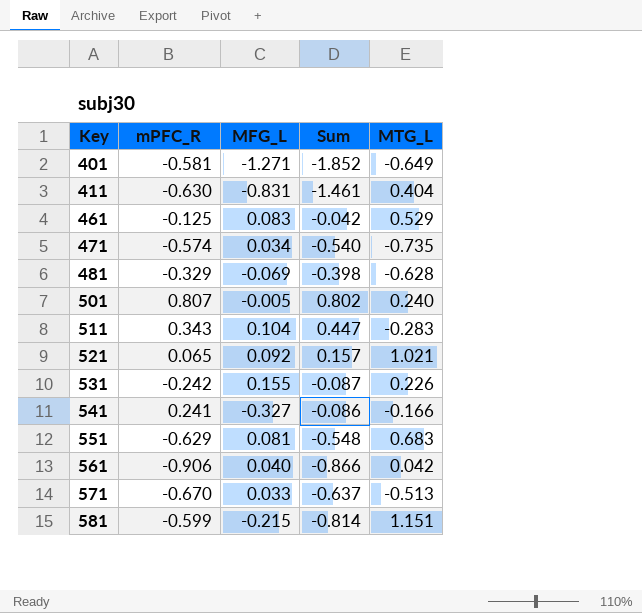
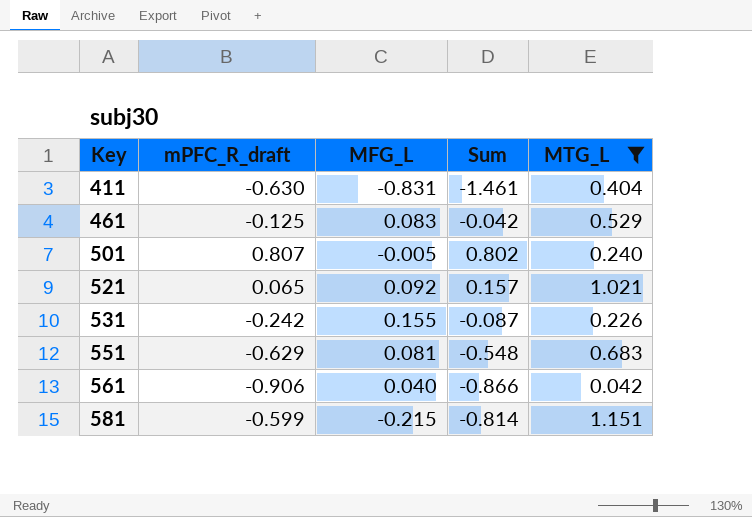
filter: none -> MTG_L >= 0.042
column name: mPFC_R -> mPFC_R_draft

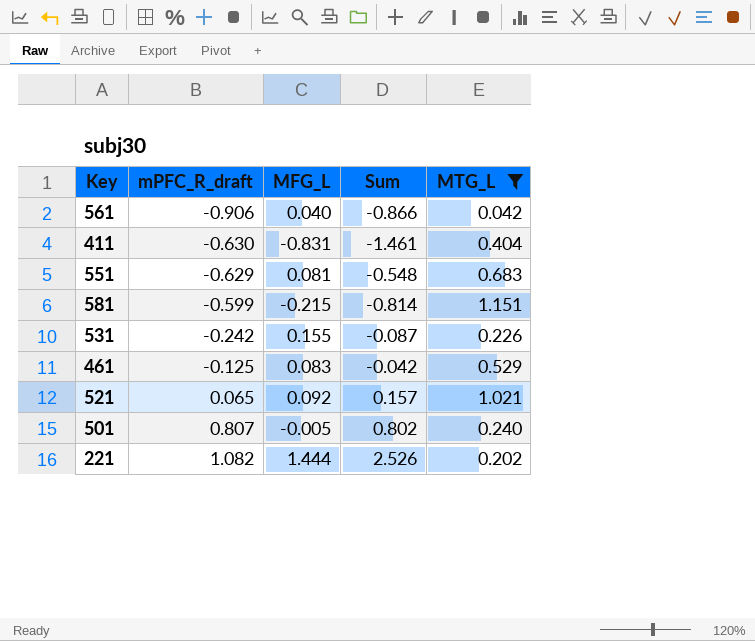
row order: Key ascending -> mPFC_R_draft ascending
row 221: none -> 1.082 | 1.444 | 2.526 | 0.202

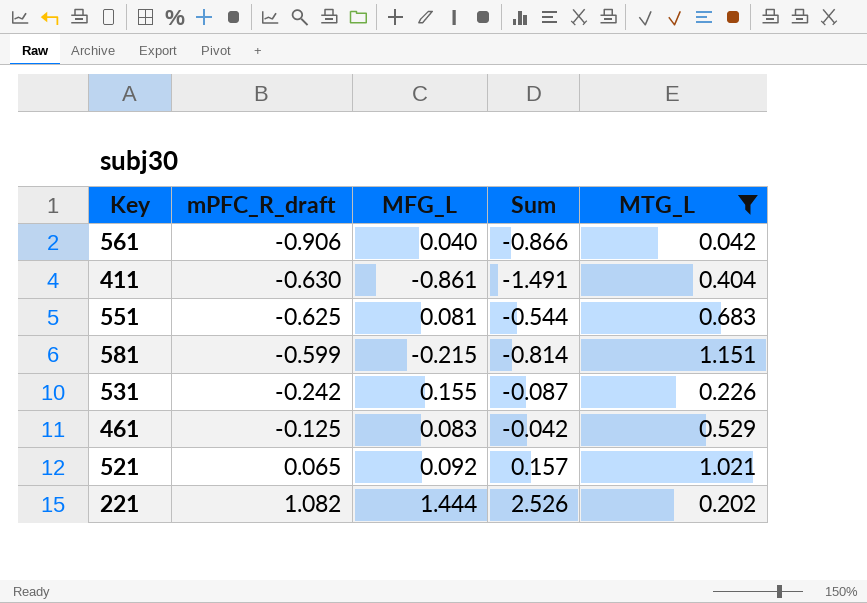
row 501: 0.807 | -0.005 | 0.802 | 0.240 -> none
411 | MFG_L: -0.831 -> -0.861
411 | Sum: -1.461 -> -1.491
551 | mPFC_R_draft: -0.629 -> -0.625
551 | Sum: -0.548 -> -0.544

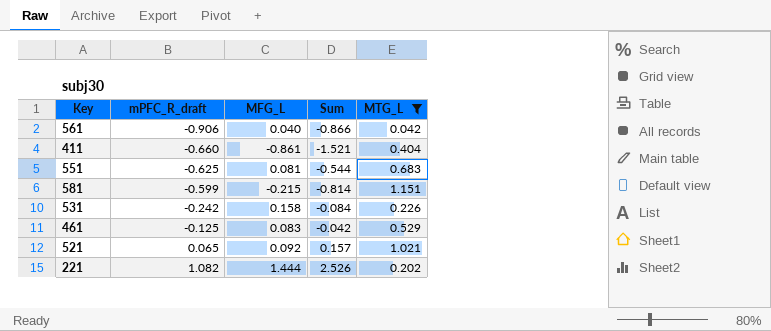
411 | mPFC_R_draft: -0.630 -> -0.660
411 | Sum: -1.491 -> -1.521
531 | MFG_L: 0.155 -> 0.158
531 | Sum: -0.087 -> -0.084

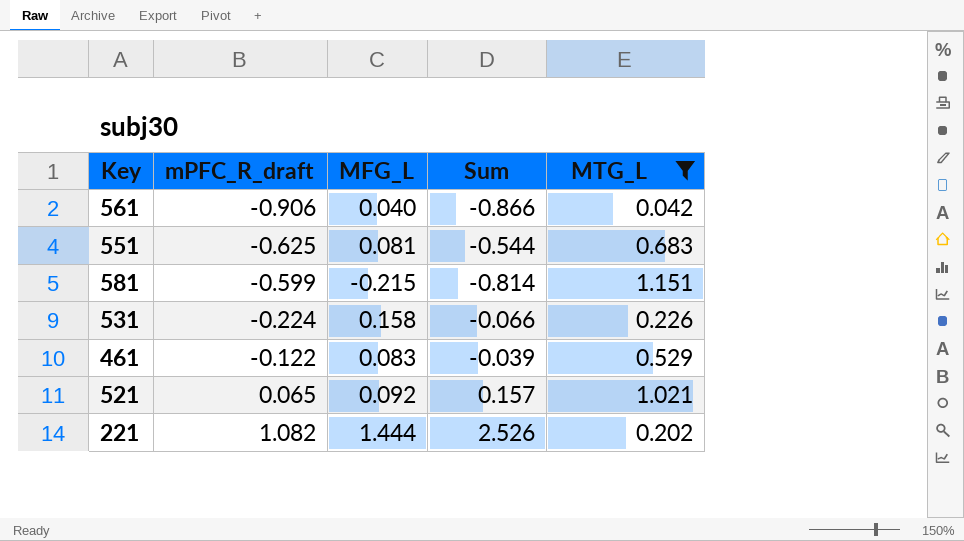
row 411: -0.660 | -0.861 | -1.521 | 0.404 -> none
531 | mPFC_R_draft: -0.242 -> -0.224
531 | Sum: -0.084 -> -0.066
461 | mPFC_R_draft: -0.125 -> -0.122
461 | Sum: -0.042 -> -0.039

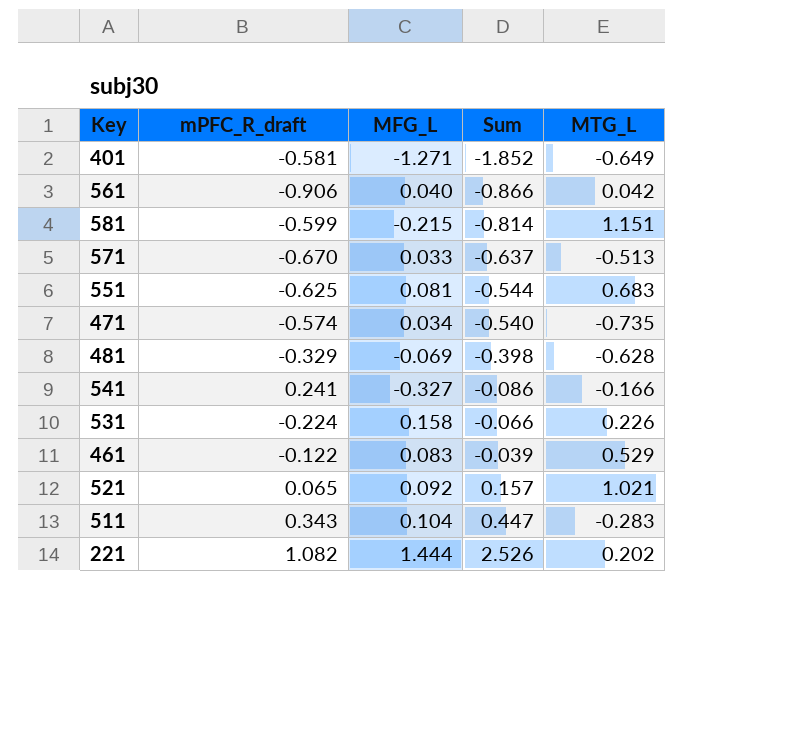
filter: MTG_L >= 0.042 -> none
row order: mPFC_R_draft ascending -> Sum ascending

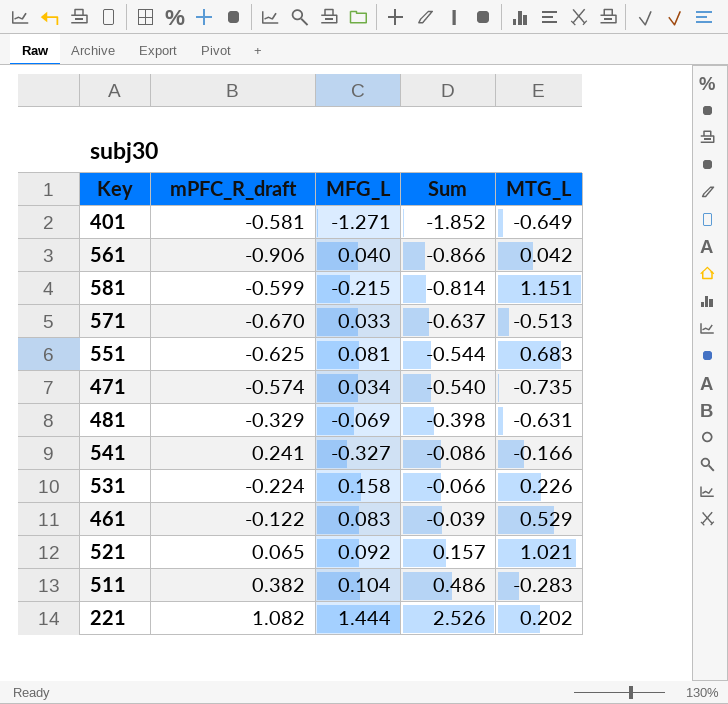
481 | MTG_L: -0.628 -> -0.631
511 | mPFC_R_draft: 0.343 -> 0.382
511 | Sum: 0.447 -> 0.486

